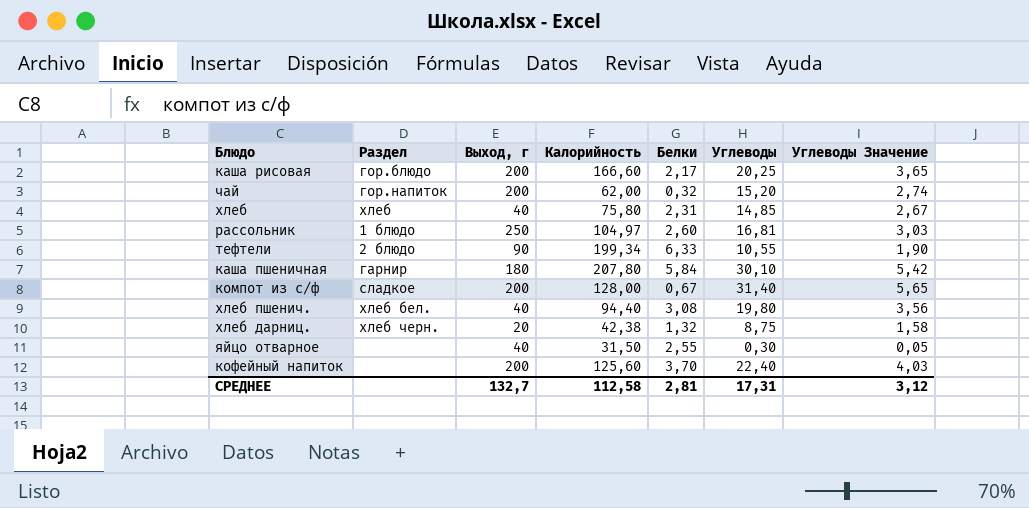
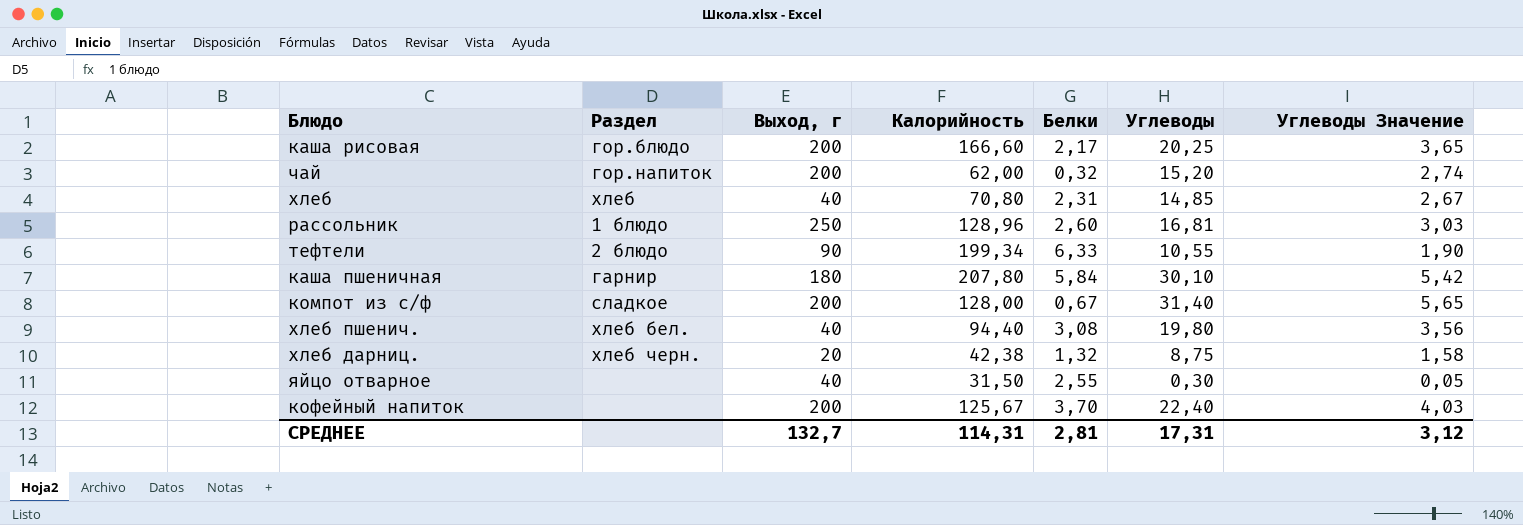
хлеб | Калорийность: 75,80 -> 70,80
рассольник | Калорийность: 104,97 -> 128,96
кофейный напиток | Калорийность: 125,60 -> 125,67
СРЕДНЕЕ | Калорийность: 112,58 -> 114,31

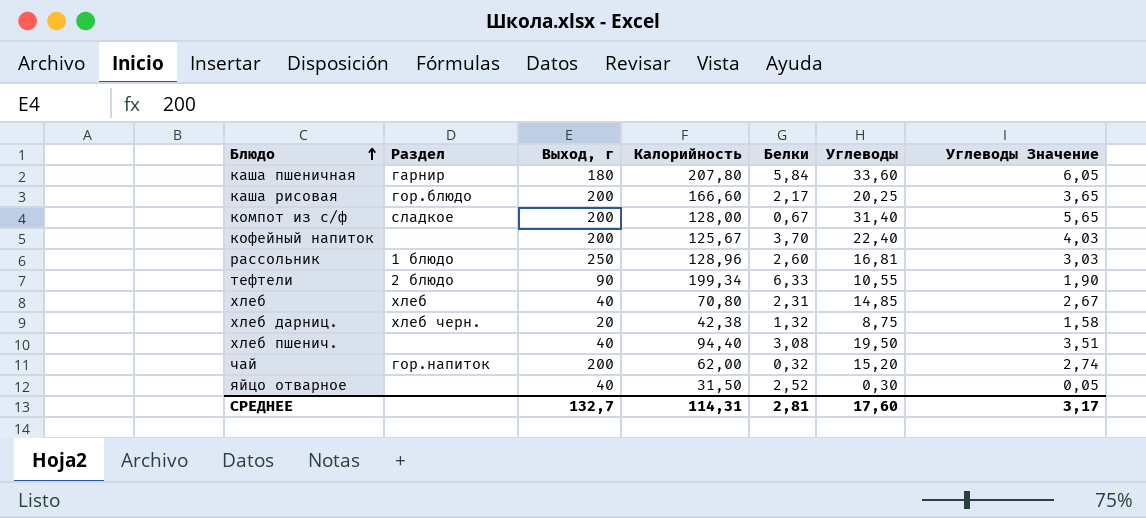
row order: none -> Блюдо ascending
каша пшеничная | Углеводы: 30,10 -> 33,60
каша пшеничная | Углеводы Значение: 5,42 -> 6,05
хлеб пшенич. | Раздел: хлеб бел. -> none
хлеб пшенич. | Углеводы: 19,80 -> 19,50
хлеб пшенич. | Углеводы Значение: 3,56 -> 3,51
яйцо отварное | Белки: 2,55 -> 2,52
СРЕДНЕЕ | Углеводы: 17,31 -> 17,60
СРЕДНЕЕ | Углеводы Значение: 3,12 -> 3,17

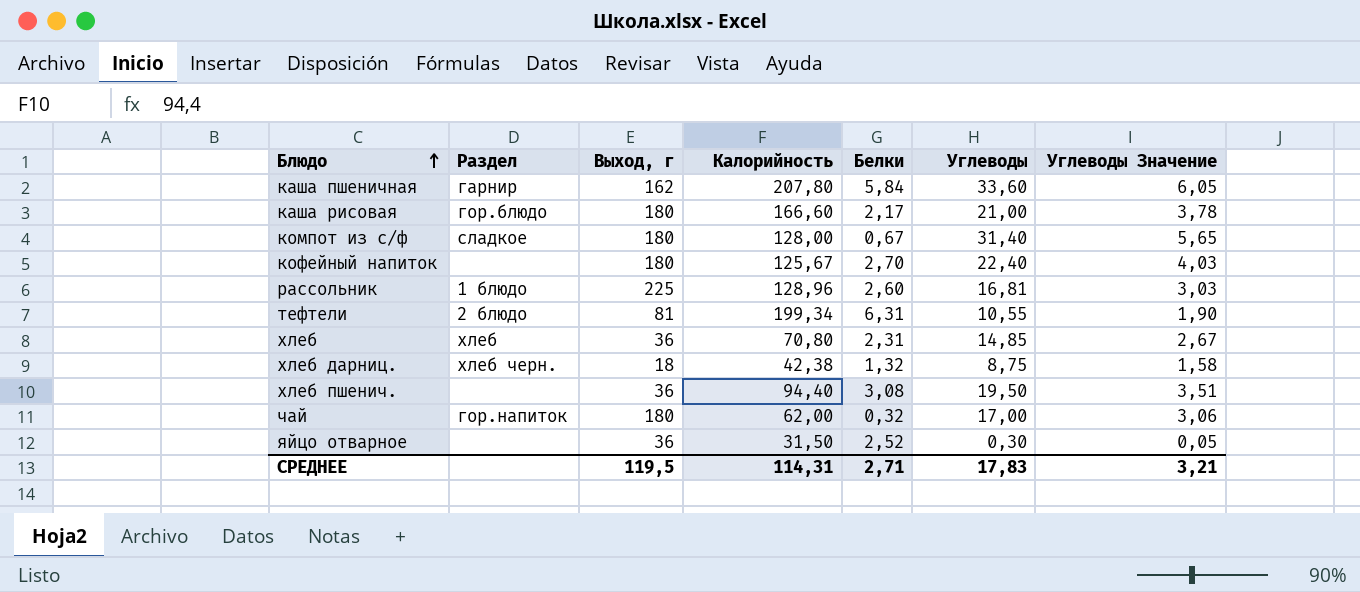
каша пшеничная | Выход, г: 180 -> 162
каша рисовая | Выход, г: 200 -> 180
каша рисовая | Углеводы: 20,25 -> 21,00
каша рисовая | Углеводы Значение: 3,65 -> 3,78
компот из с/ф | Выход, г: 200 -> 180
кофейный напиток | Выход, г: 200 -> 180
кофейный напиток | Белки: 3,70 -> 2,70
рассольник | Выход, г: 250 -> 225
тефтели | Выход, г: 90 -> 81
тефтели | Белки: 6,33 -> 6,31
хлеб | Выход, г: 40 -> 36
хлеб дарниц. | Выход, г: 20 -> 18
хлеб пшенич. | Выход, г: 40 -> 36
чай | Выход, г: 200 -> 180
чай | Углеводы: 15,20 -> 17,00
чай | Углеводы Значение: 2,74 -> 3,06
яйцо отварное | Выход, г: 40 -> 36
СРЕДНЕЕ | Выход, г: 132,7 -> 119,5
СРЕДНЕЕ | Белки: 2,81 -> 2,71
СРЕДНЕЕ | Углеводы: 17,60 -> 17,83
СРЕДНЕЕ | Углеводы Значение: 3,17 -> 3,21

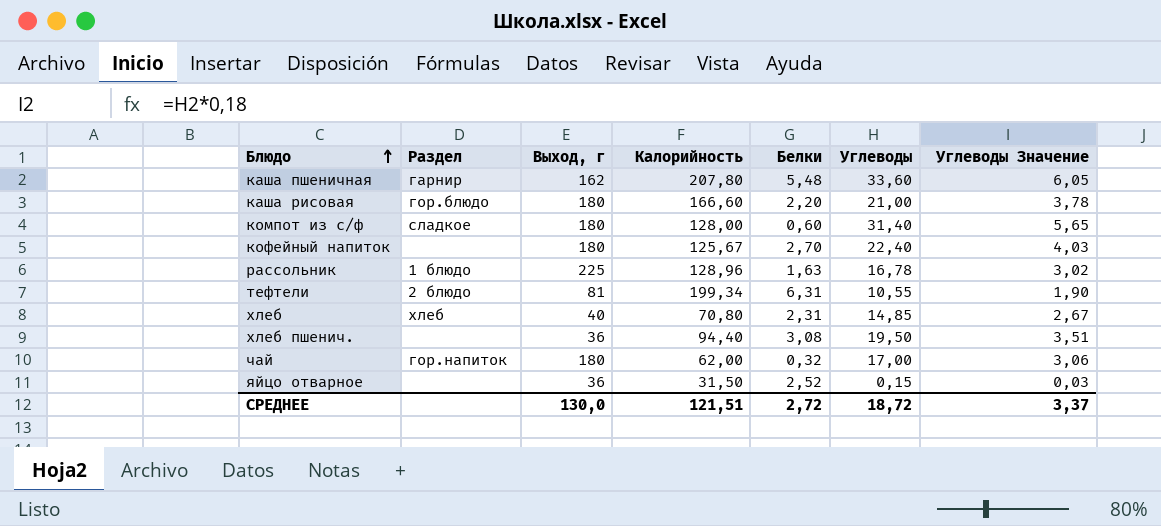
row хлеб дарниц.: хлеб черн. | 18 | 42,38 | 1,32 | 8,75 | 1,58 -> none
каша пшеничная | Белки: 5,84 -> 5,48
каша рисовая | Белки: 2,17 -> 2,20
компот из с/ф | Белки: 0,67 -> 0,60
рассольник | Белки: 2,60 -> 1,63
рассольник | Углеводы: 16,81 -> 16,78
рассольник | Углеводы Значение: 3,03 -> 3,02
хлеб | Выход, г: 36 -> 40
яйцо отварное | Углеводы: 0,30 -> 0,15
яйцо отварное | Углеводы Значение: 0,05 -> 0,03
СРЕДНЕЕ | Выход, г: 119,5 -> 130,0
СРЕДНЕЕ | Калорийность: 114,31 -> 121,51
СРЕДНЕЕ | Белки: 2,71 -> 2,72
СРЕДНЕЕ | Углеводы: 17,83 -> 18,72
СРЕДНЕЕ | Углеводы Значение: 3,21 -> 3,37

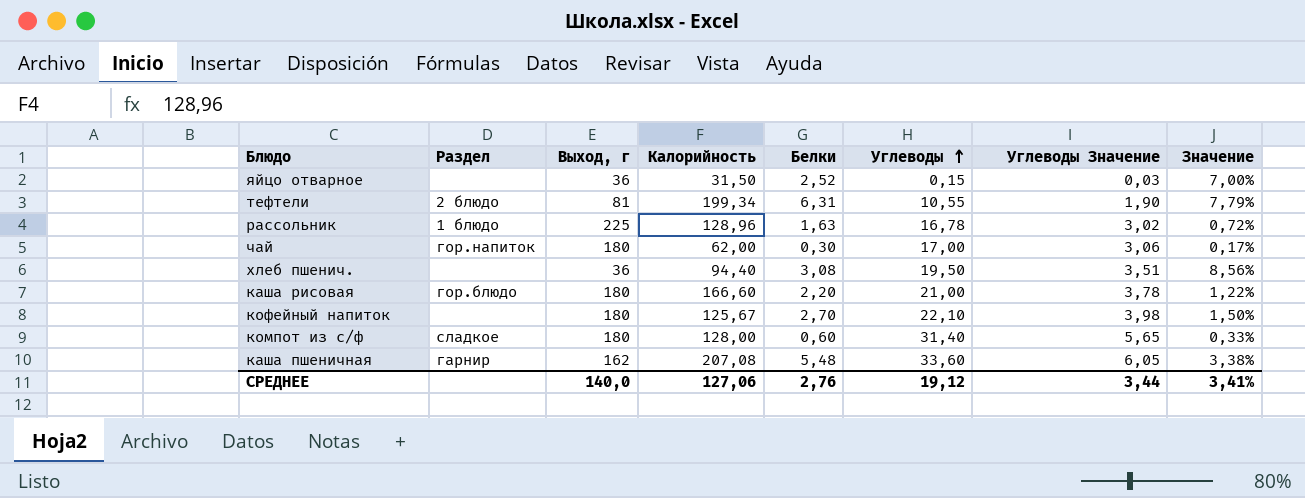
row order: Блюдо ascending -> Углеводы ascending
column Значение | formula: none -> [Белки] / [Выход, г]
row хлеб: хлеб | 40 | 70,80 | 2,31 | 14,85 | 2,67 -> none
чай | Белки: 0,32 -> 0,30
кофейный напиток | Углеводы: 22,40 -> 22,10
кофейный напиток | Углеводы Значение: 4,03 -> 3,98
каша пшеничная | Калорийность: 207,80 -> 207,08
СРЕДНЕЕ | Выход, г: 130,0 -> 140,0
СРЕДНЕЕ | Калорийность: 121,51 -> 127,06
СРЕДНЕЕ | Белки: 2,72 -> 2,76
СРЕДНЕЕ | Углеводы: 18,72 -> 19,12
СРЕДНЕЕ | Углеводы Значение: 3,37 -> 3,44

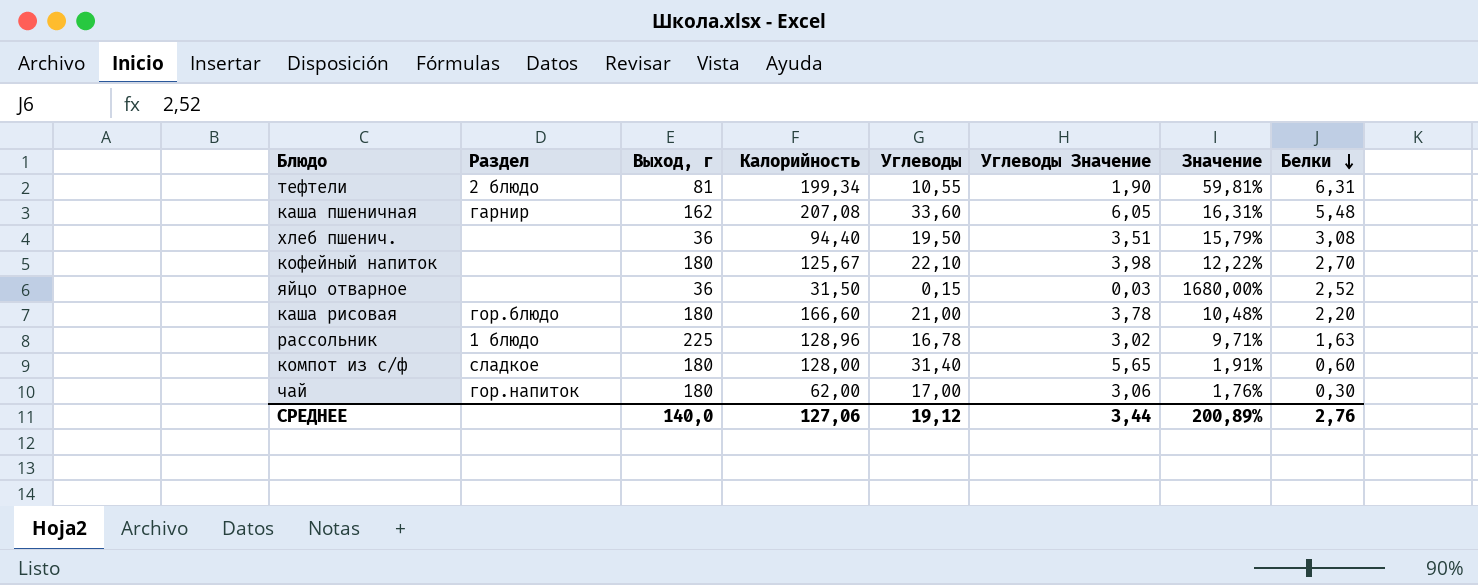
row order: Углеводы ascending -> Белки descending
column Значение | formula: [Белки] / [Выход, г] -> [Белки] / [Углеводы]
column Белки | position: 5 -> 8
СРЕДНЕЕ | Значение: 3,41% -> 200,89%

